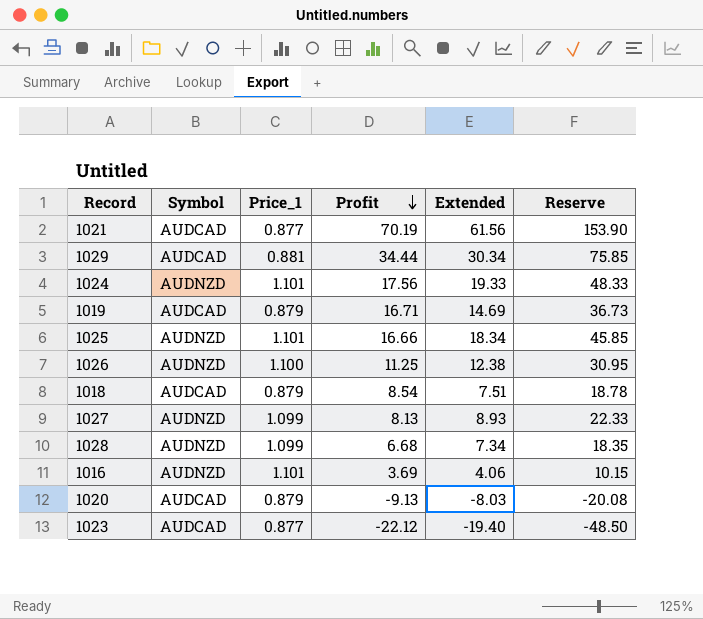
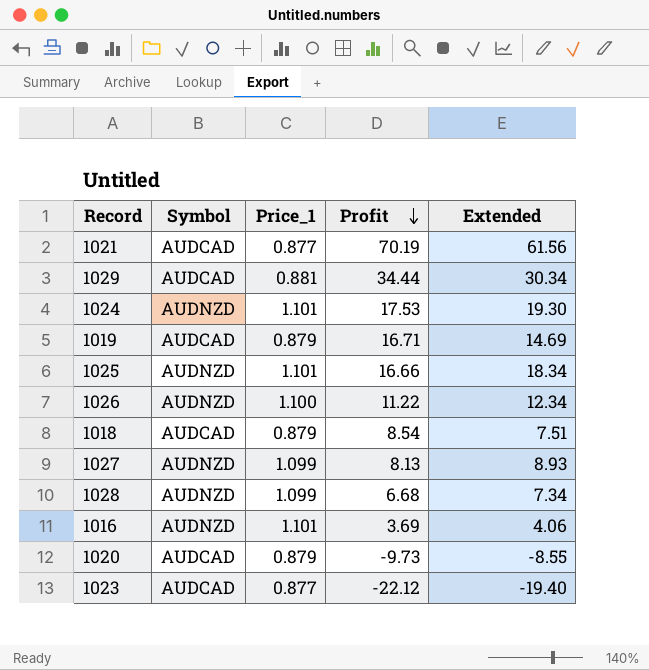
column Reserve | formula: [Extended] * 2.5 -> none
1024 | Profit: 17.56 -> 17.53
1024 | Extended: 19.33 -> 19.30
1026 | Profit: 11.25 -> 11.22
1026 | Extended: 12.38 -> 12.34
1020 | Profit: -9.13 -> -9.73
1020 | Extended: -8.03 -> -8.55

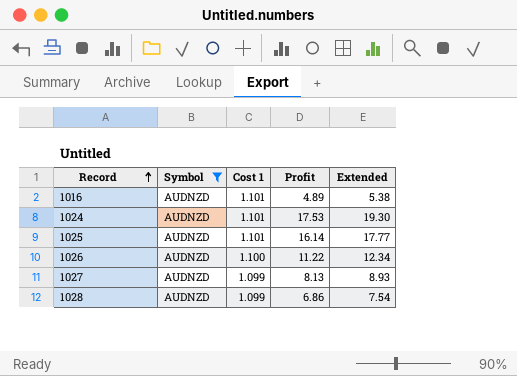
filter: none -> Symbol = AUDNZD
row order: Profit descending -> Record ascending
column name: Price_1 -> Cost 1
1016 | Profit: 3.69 -> 4.89
1016 | Extended: 4.06 -> 5.38
1025 | Profit: 16.66 -> 16.14
1025 | Extended: 18.34 -> 17.77
1028 | Profit: 6.68 -> 6.86
1028 | Extended: 7.34 -> 7.54

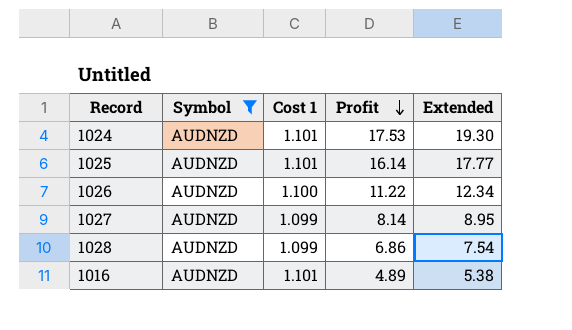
row order: Record ascending -> Profit descending
1027 | Profit: 8.13 -> 8.14
1027 | Extended: 8.93 -> 8.95

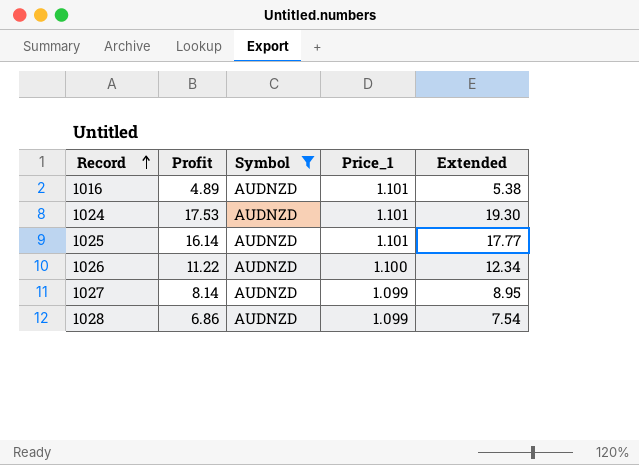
row order: Profit descending -> Record ascending
column Profit | position: 4 -> 2
column name: Cost 1 -> Price_1

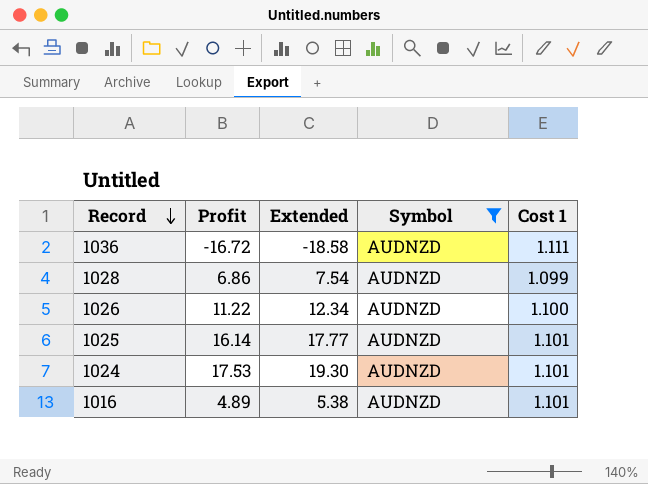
row order: Record ascending -> Record descending
column Extended | position: 5 -> 3
column name: Price_1 -> Cost 1
row 1027: 8.14 | AUDNZD | 1.099 | 8.95 -> none
row 1036: none -> -16.72 | -18.58 | AUDNZD | 1.111

